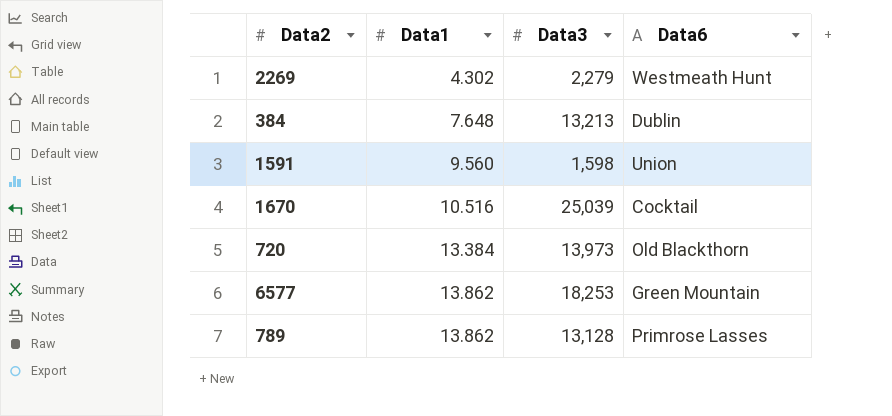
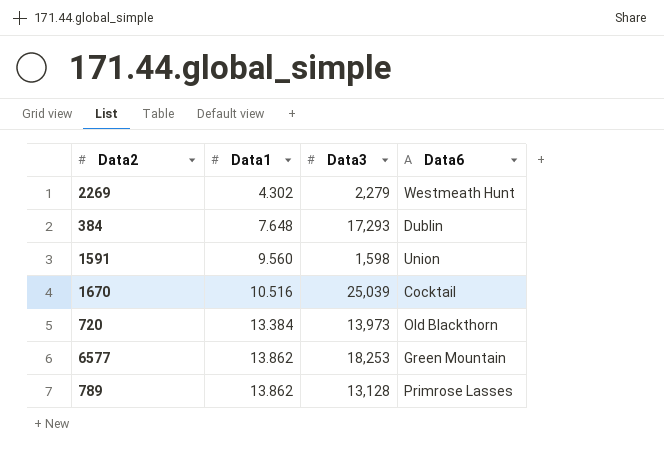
384 | Data3: 13,213 -> 17,293

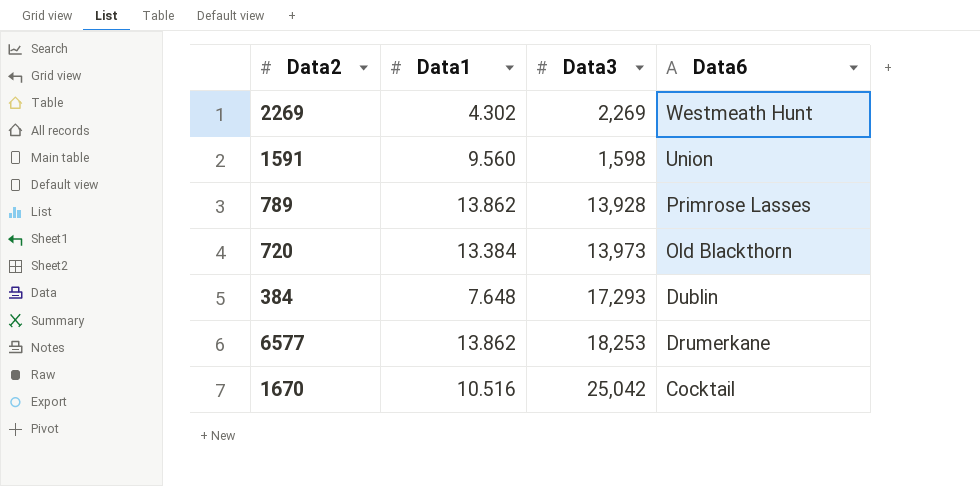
row order: Data1 ascending -> Data6 descending
2269 | Data3: 2,279 -> 2,269
789 | Data3: 13,128 -> 13,928
6577 | Data6: Green Mountain -> Drumerkane
1670 | Data3: 25,039 -> 25,042

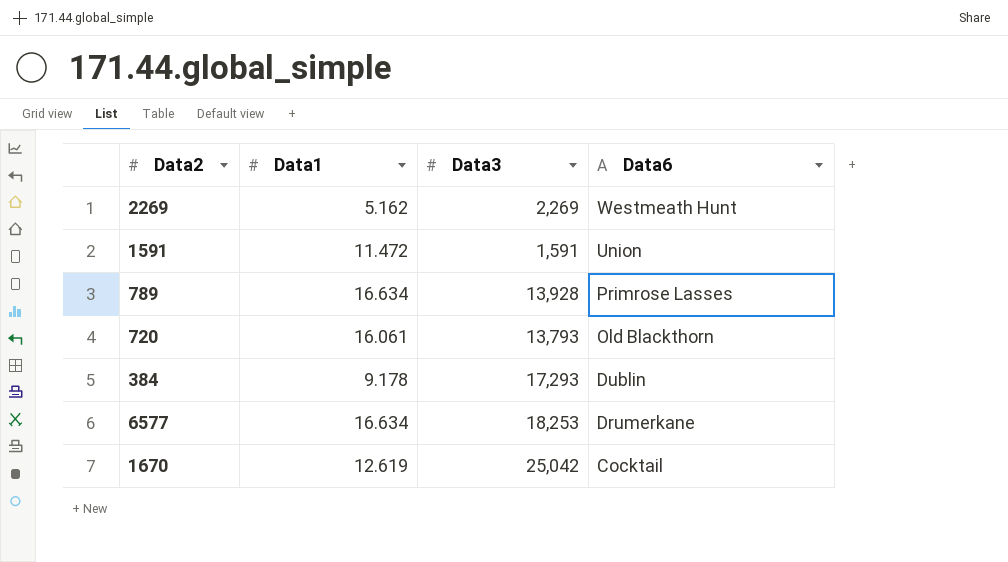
2269 | Data1: 4.302 -> 5.162
1591 | Data1: 9.560 -> 11.472
1591 | Data3: 1,598 -> 1,591
789 | Data1: 13.862 -> 16.634
720 | Data1: 13.384 -> 16.061
720 | Data3: 13,973 -> 13,793
384 | Data1: 7.648 -> 9.178
6577 | Data1: 13.862 -> 16.634
1670 | Data1: 10.516 -> 12.619

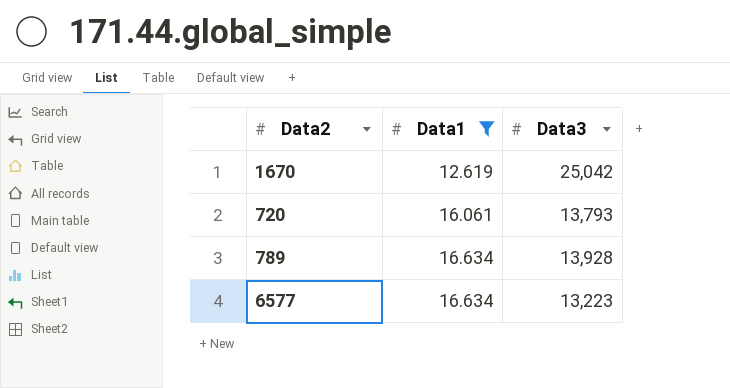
filter: none -> Data1 >= 12.619
row order: Data6 descending -> Data1 ascending
column Data6 | position: 4 -> none
6577 | Data3: 18,253 -> 13,223

